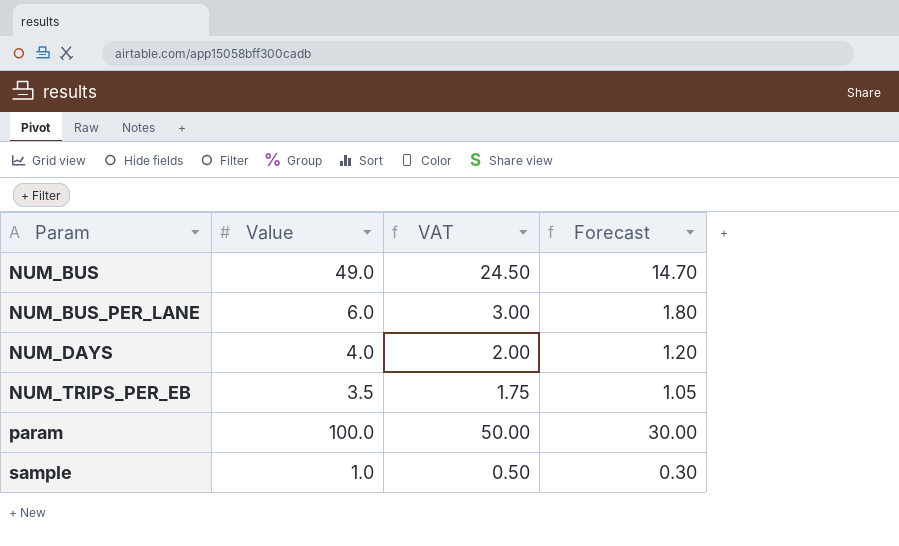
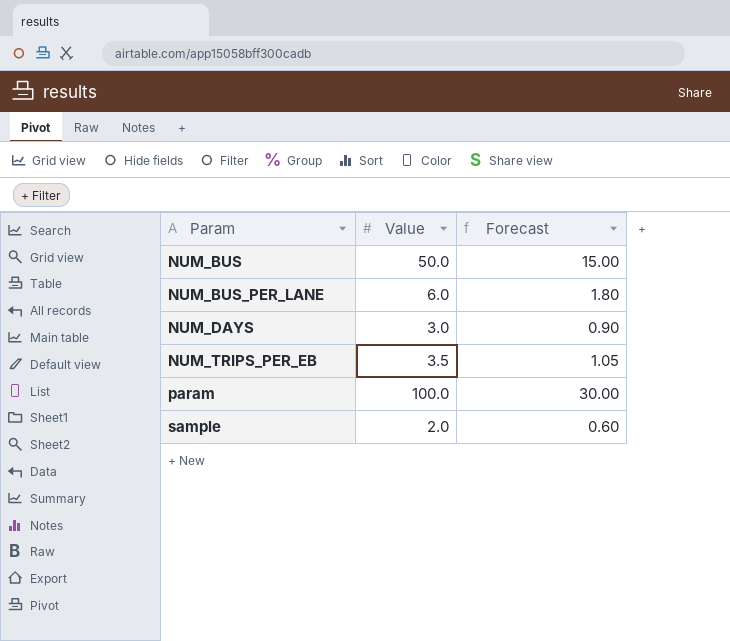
column VAT | formula: [Value] * 0.5 -> none
NUM_BUS | Value: 49.0 -> 50.0
NUM_BUS | Forecast: 14.70 -> 15.00
NUM_DAYS | Value: 4.0 -> 3.0
NUM_DAYS | Forecast: 1.20 -> 0.90
sample | Value: 1.0 -> 2.0
sample | Forecast: 0.30 -> 0.60

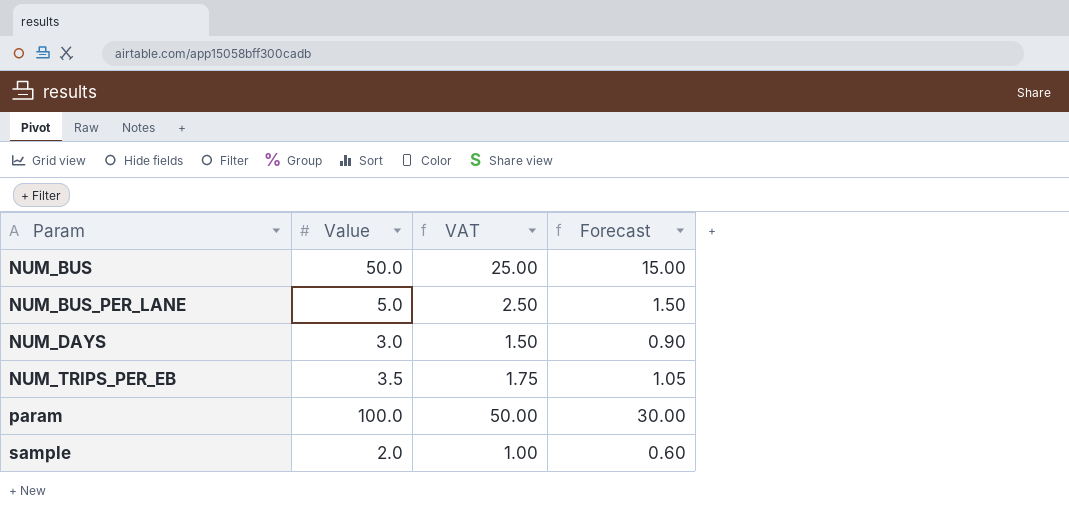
column VAT | formula: none -> [Value] * 0.5
NUM_BUS_PER_LANE | Value: 6.0 -> 5.0
NUM_BUS_PER_LANE | Forecast: 1.80 -> 1.50

